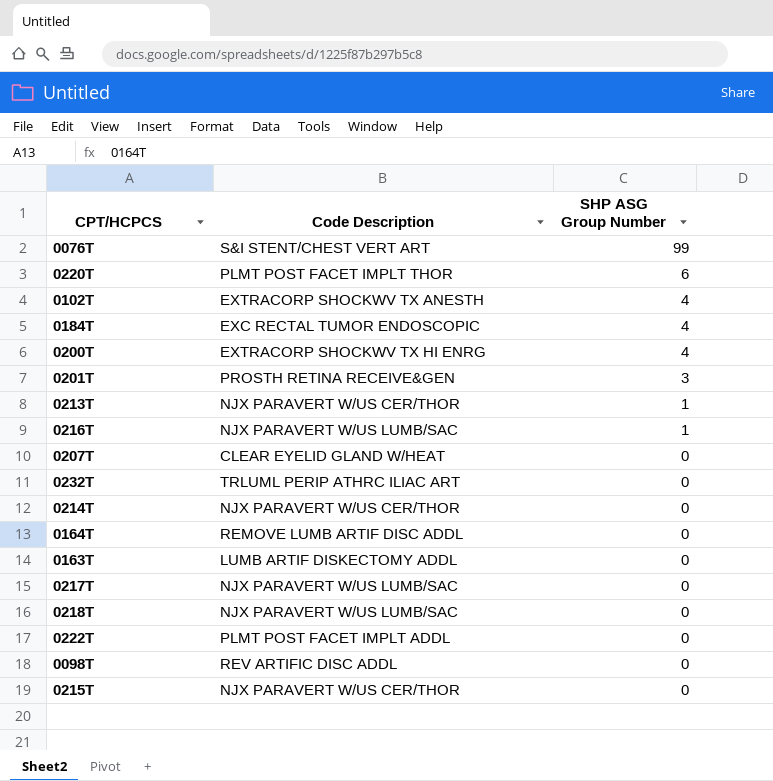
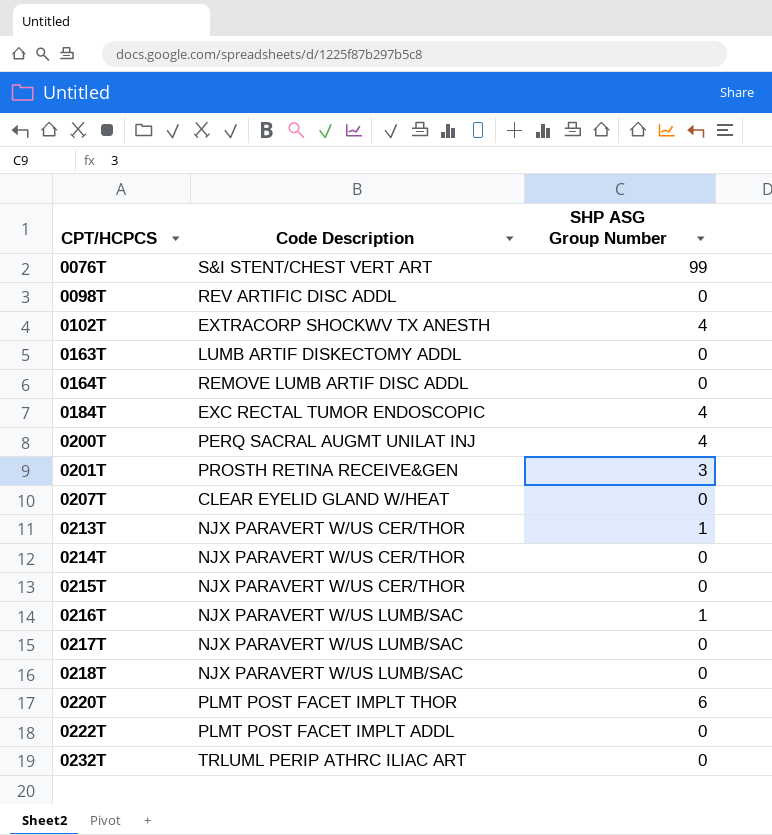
row order: SHP ASG Group Number descending -> CPT/HCPCS ascending
0200T | Code Description: EXTRACORP SHOCKWV TX HI ENRG -> PERQ SACRAL AUGMT UNILAT INJ

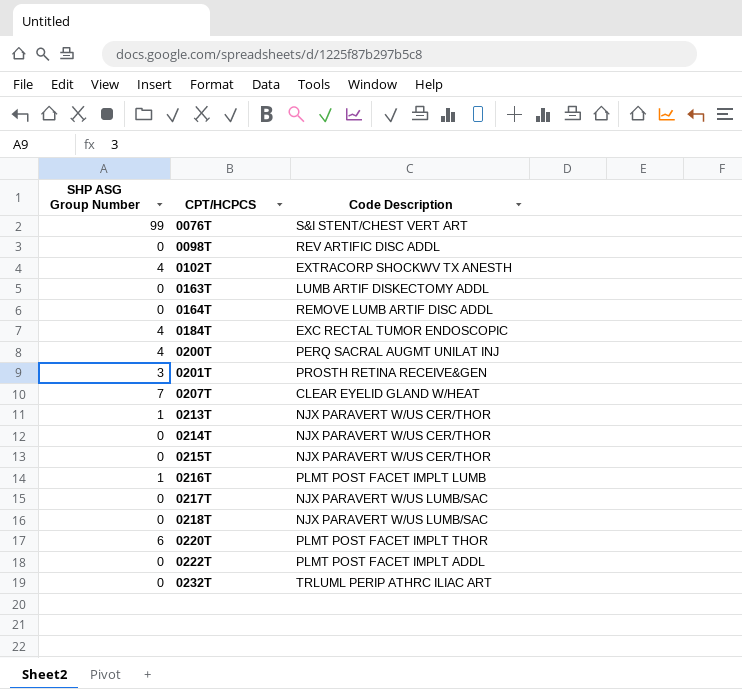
column SHP ASG Group Number | position: 3 -> 1
0207T | SHP ASG Group Number: 0 -> 7
0216T | Code Description: NJX PARAVERT W/US LUMB/SAC -> PLMT POST FACET IMPLT LUMB

